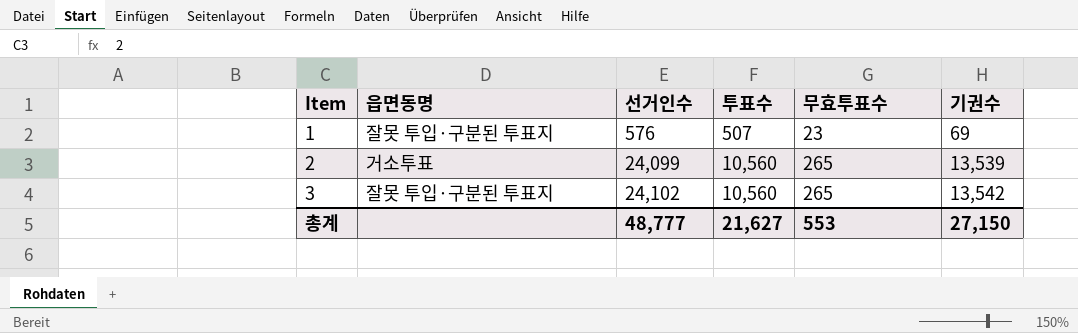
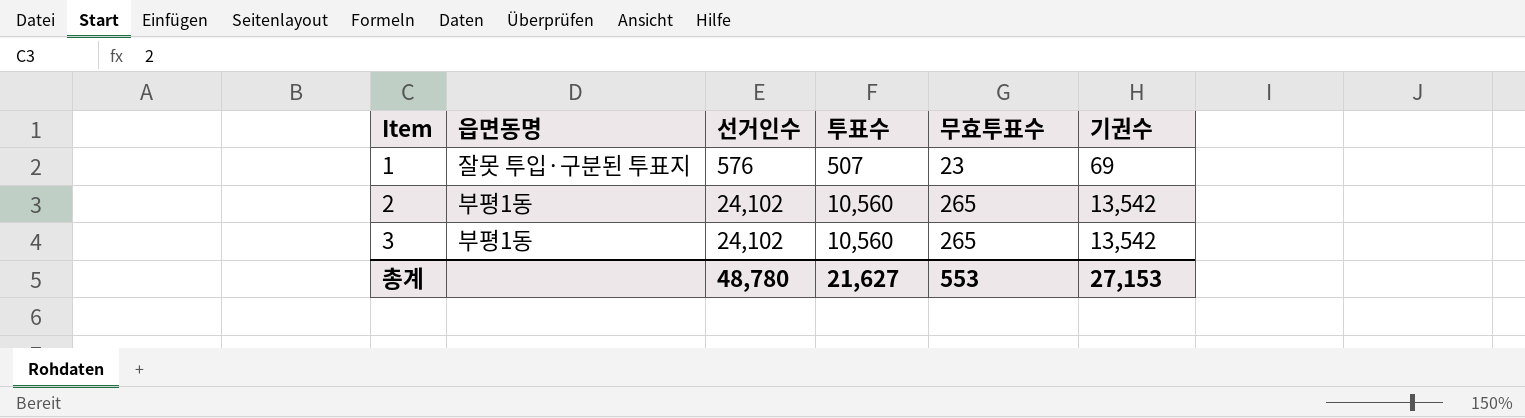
2 | 읍면동명: 거소투표 -> 부평1동
2 | 선거인수: 24,099 -> 24,102
2 | 기권수: 13,539 -> 13,542
3 | 읍면동명: 잘못 투입·구분된 투표지 -> 부평1동
총계 | 선거인수: 48,777 -> 48,780
총계 | 기권수: 27,150 -> 27,153

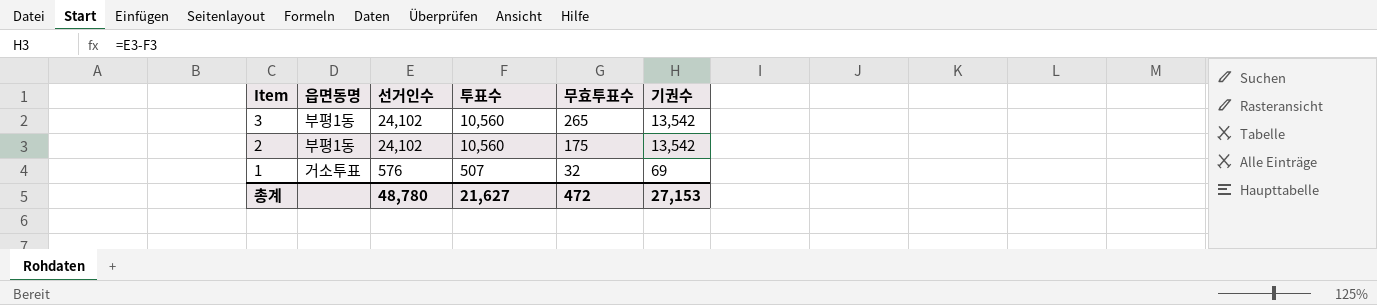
row order: Item ascending -> Item descending
2 | 무효투표수: 265 -> 175
1 | 읍면동명: 잘못 투입·구분된 투표지 -> 거소투표
1 | 무효투표수: 23 -> 32
총계 | 무효투표수: 553 -> 472

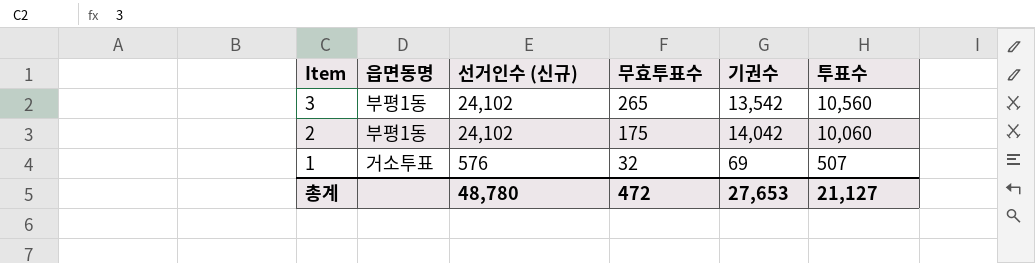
column name: 선거인수 -> 선거인수 (신규)
column 투표수 | position: 4 -> 6
2 | 기권수: 13,542 -> 14,042
2 | 투표수: 10,560 -> 10,060
총계 | 기권수: 27,153 -> 27,653
총계 | 투표수: 21,627 -> 21,127

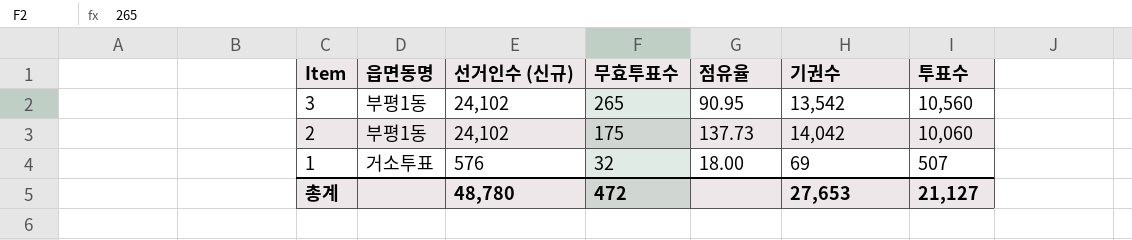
column 점유율 | formula: none -> [선거인수 (신규)] / [무효투표수]

